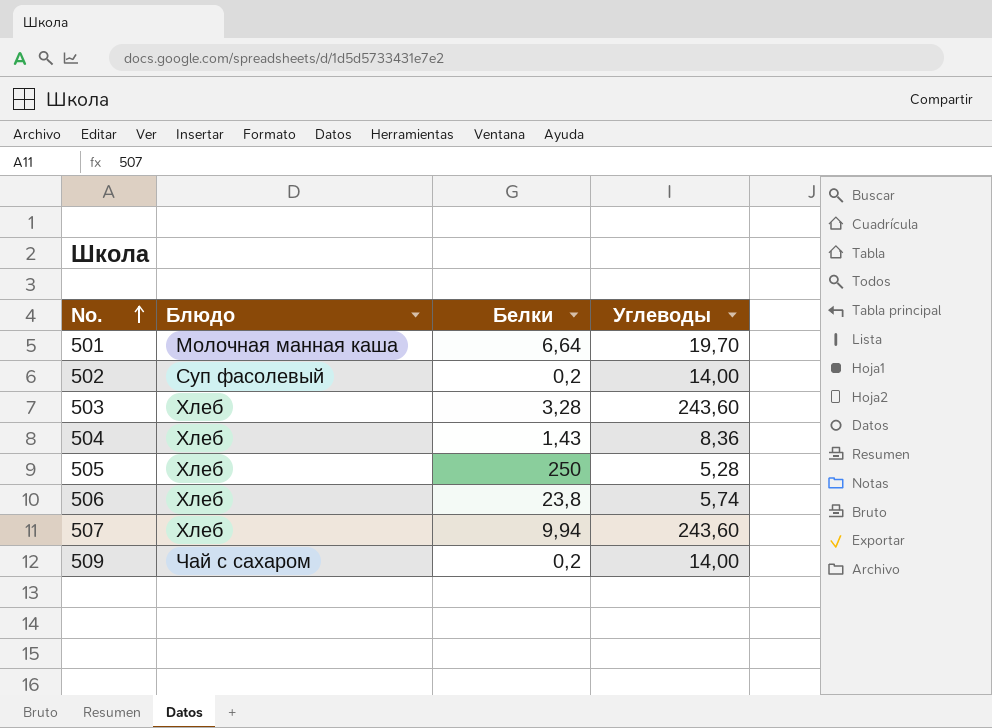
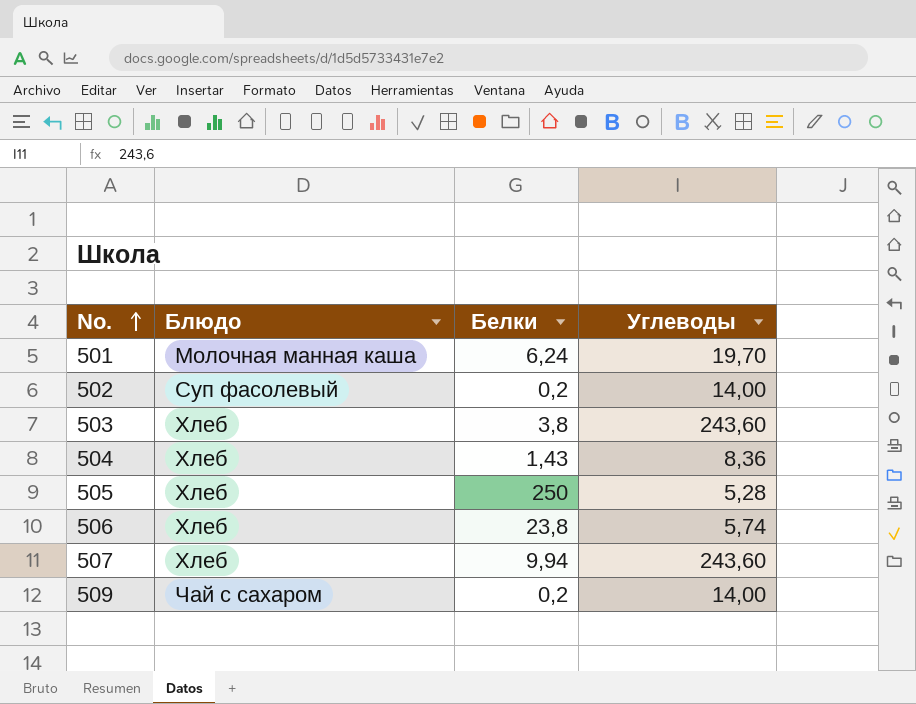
501 | Белки: 6,64 -> 6,24
503 | Белки: 3,28 -> 3,8

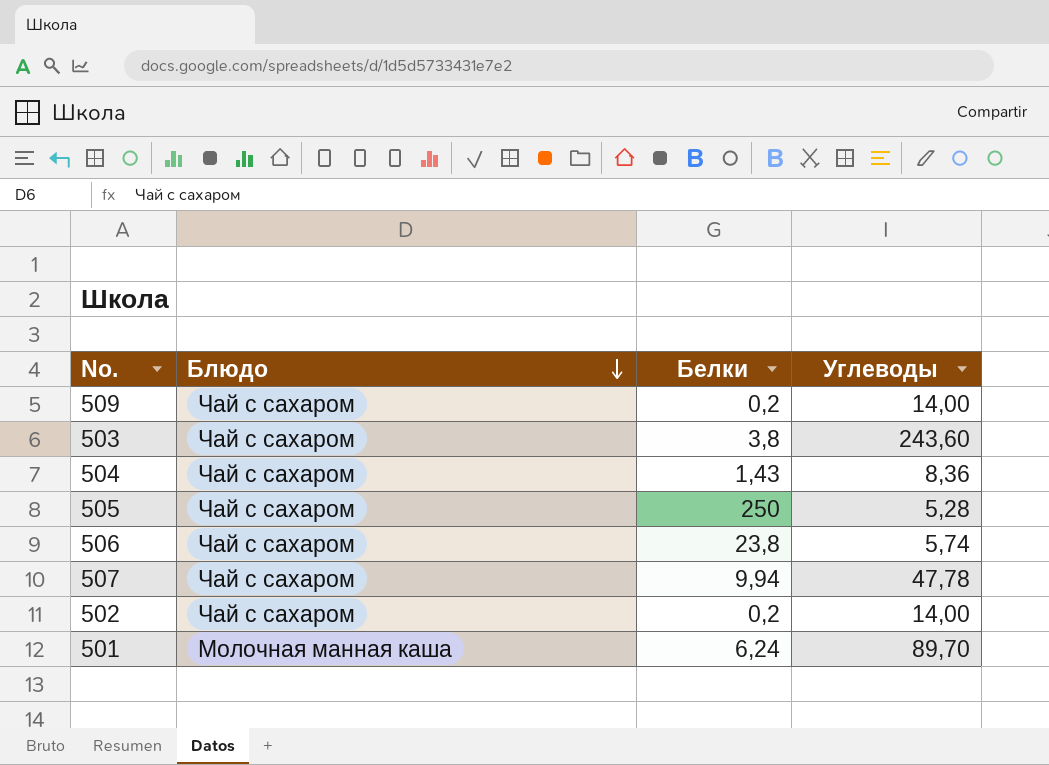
row order: No. ascending -> Блюдо descending
503 | Блюдо: Хлеб -> Чай с сахаром
504 | Блюдо: Хлеб -> Чай с сахаром
505 | Блюдо: Хлеб -> Чай с сахаром
506 | Блюдо: Хлеб -> Чай с сахаром
507 | Блюдо: Хлеб -> Чай с сахаром
507 | Углеводы: 243,60 -> 47,78
502 | Блюдо: Суп фасолевый -> Чай с сахаром
501 | Углеводы: 19,70 -> 89,70

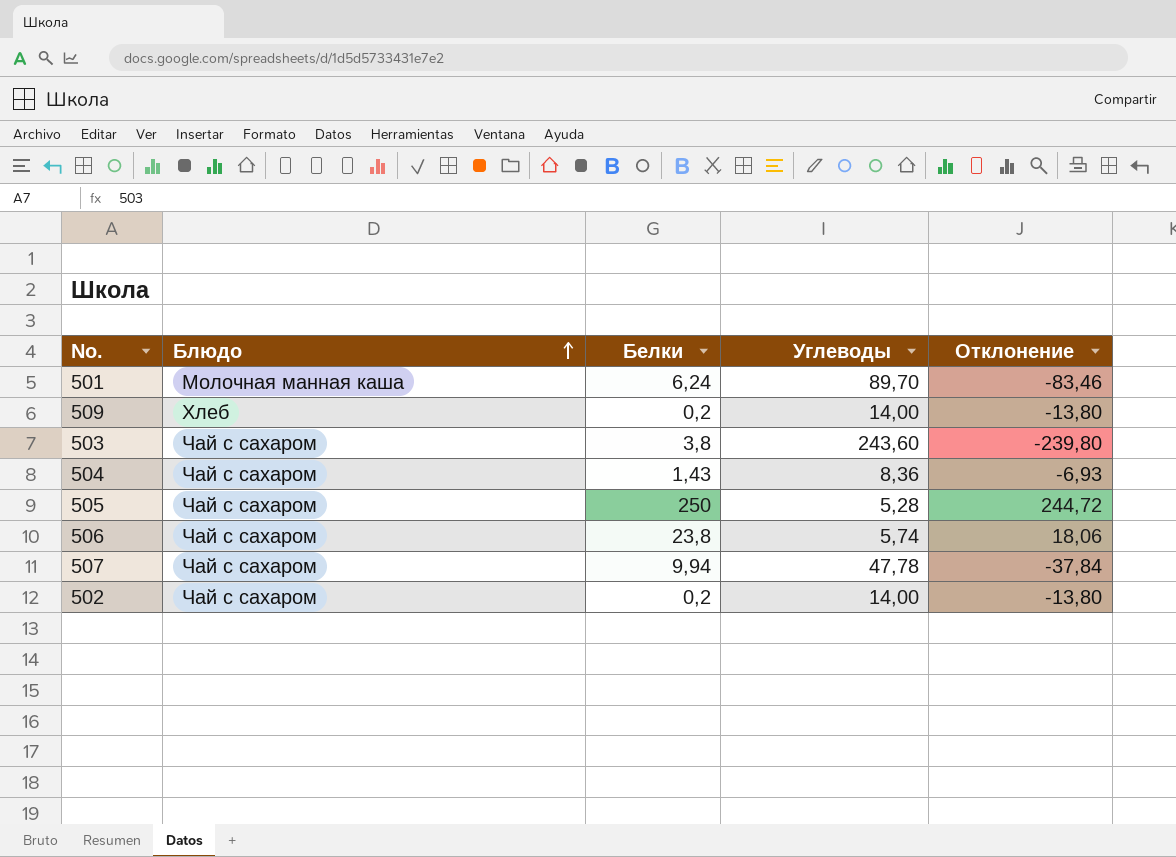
row order: Блюдо descending -> Блюдо ascending
column Отклонение | formula: none -> [Белки] - [Углеводы]
509 | Блюдо: Чай с сахаром -> Хлеб

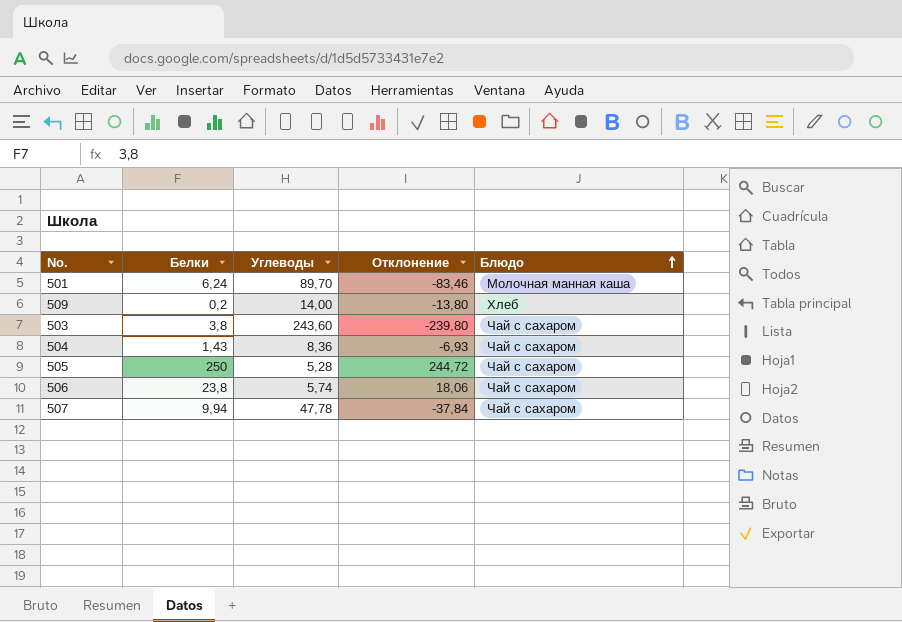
column Блюдо | position: 2 -> 5
row 502: Чай с сахаром | 0,2 | 14,00 | -13,80 -> none

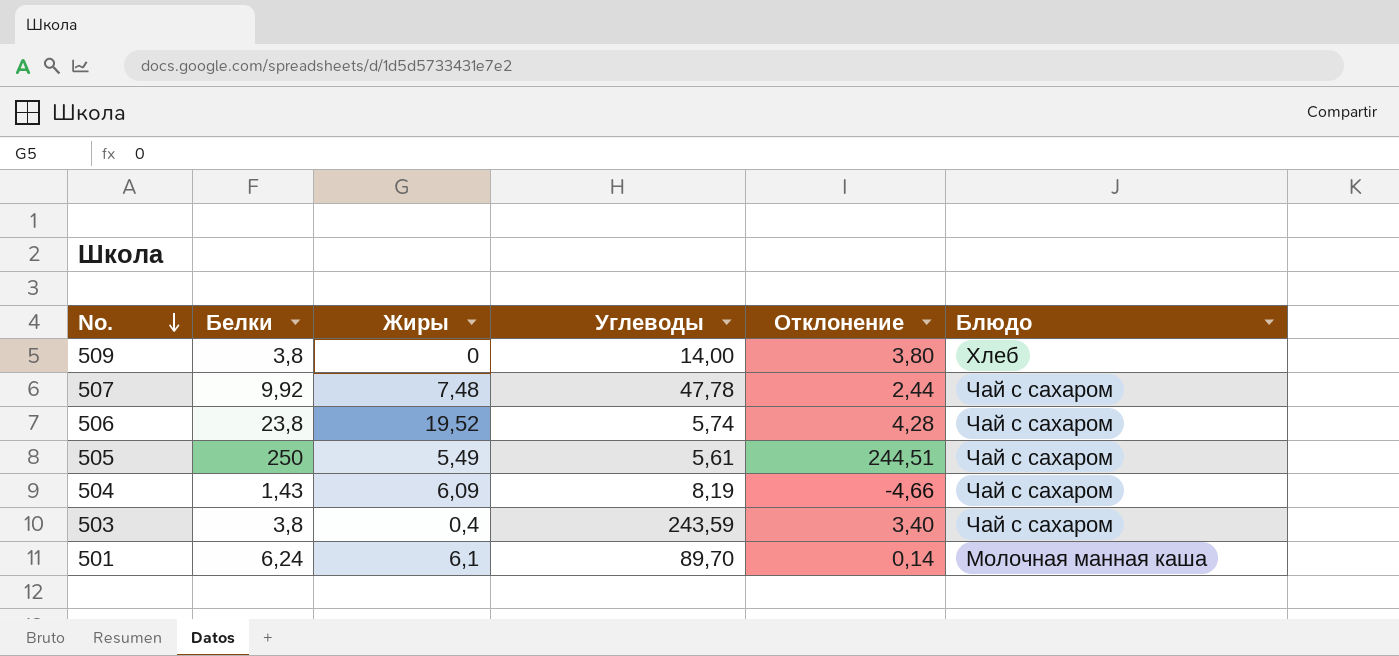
row order: Блюдо ascending -> No. descending
column Жиры | position: none -> 3
column Отклонение | formula: [Белки] - [Углеводы] -> [Белки] - [Жиры]
509 | Белки: 0,2 -> 3,8
507 | Белки: 9,94 -> 9,92
505 | Углеводы: 5,28 -> 5,61
504 | Углеводы: 8,36 -> 8,19
503 | Углеводы: 243,60 -> 243,59

